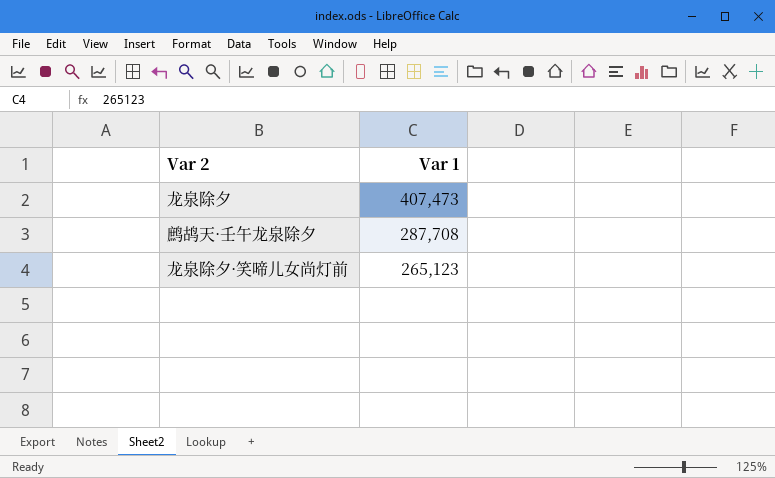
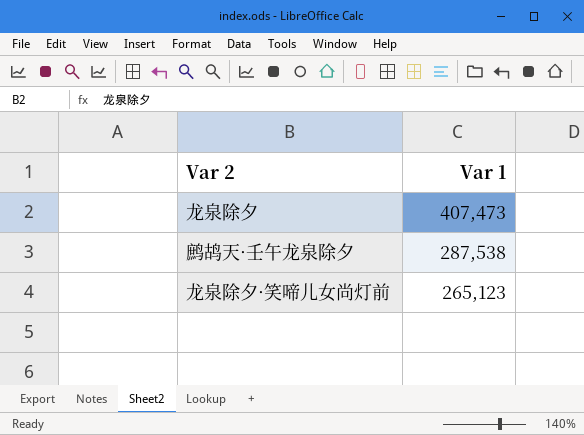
鹧鸪天·壬午龙泉除夕 | Var 1: 287,708 -> 287,538

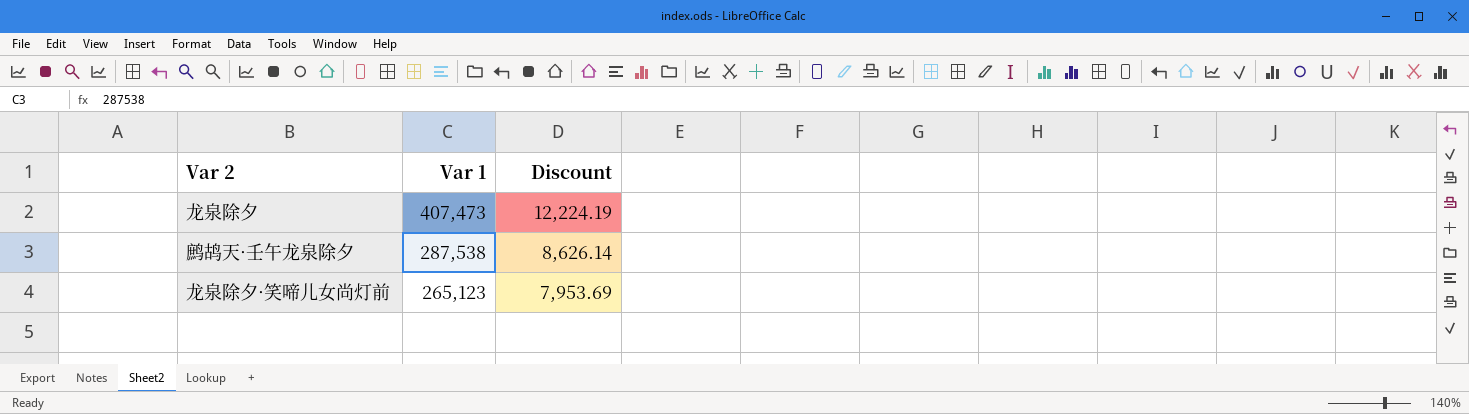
column Discount | formula: none -> [Var 1] * 0.03

